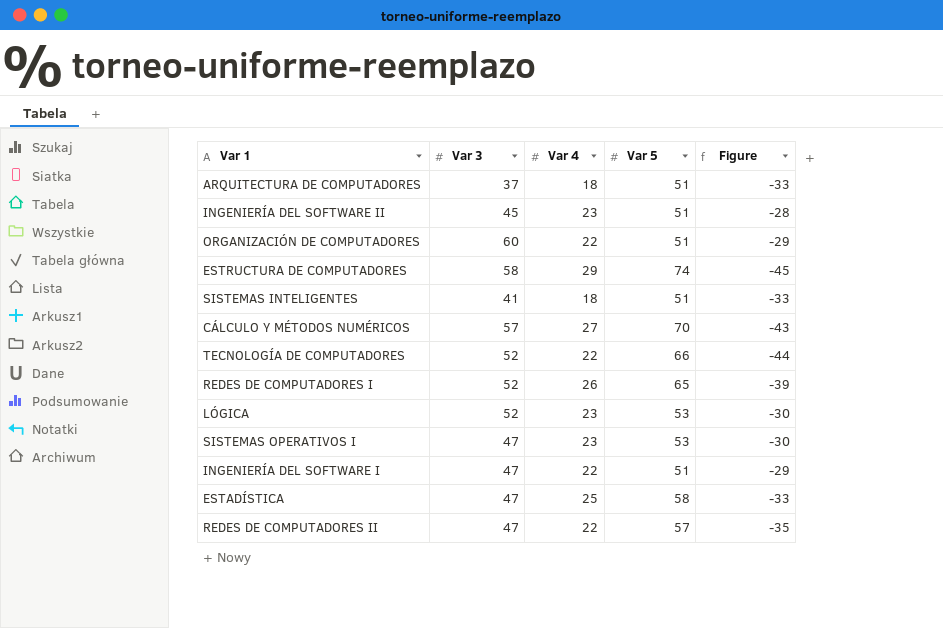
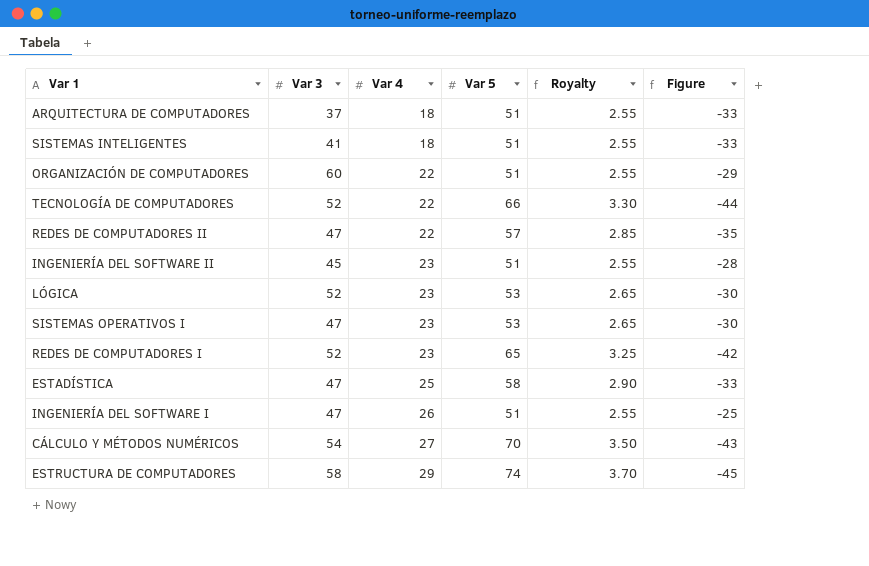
row order: none -> Var 4 ascending
column Royalty | formula: none -> [Var 5] * 0.05
REDES DE COMPUTADORES I | Var 4: 26 -> 23
REDES DE COMPUTADORES I | Figure: -39 -> -42
INGENIERÍA DEL SOFTWARE I | Var 4: 22 -> 26
INGENIERÍA DEL SOFTWARE I | Figure: -29 -> -25
CÁLCULO Y MÉTODOS NUMÉRICOS | Var 3: 57 -> 54

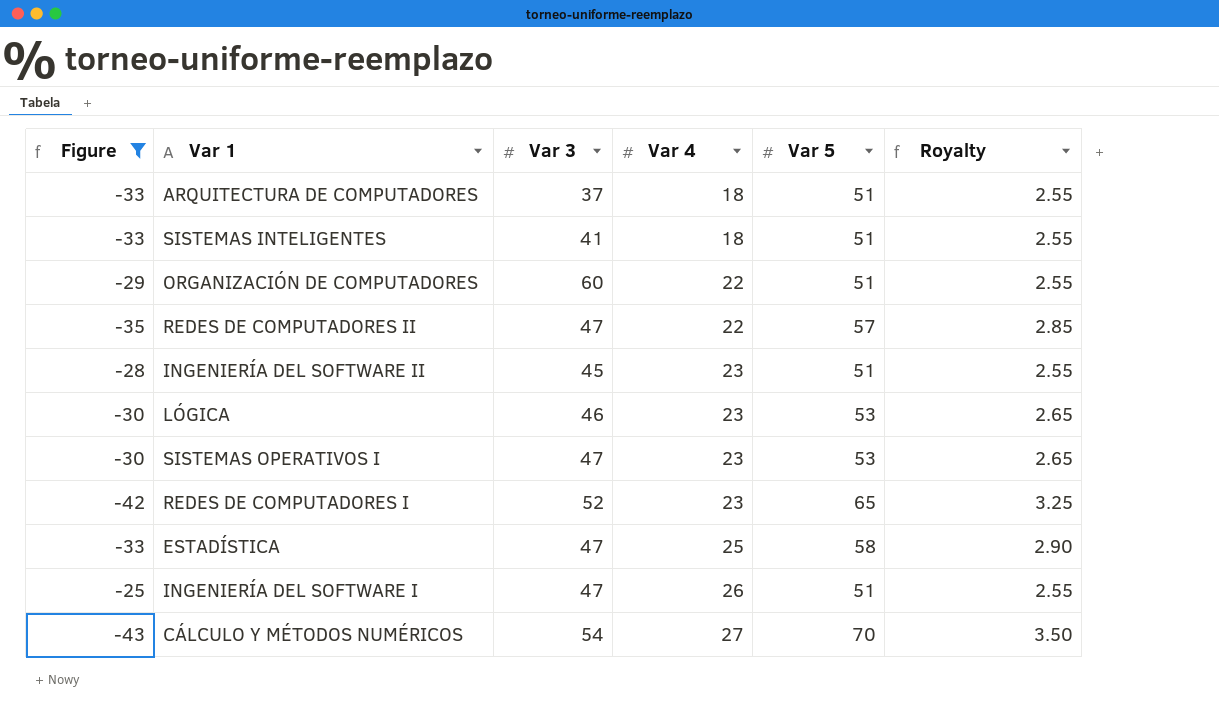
filter: none -> Figure >= -43
column Figure | position: 6 -> 1
LÓGICA | Var 3: 52 -> 46

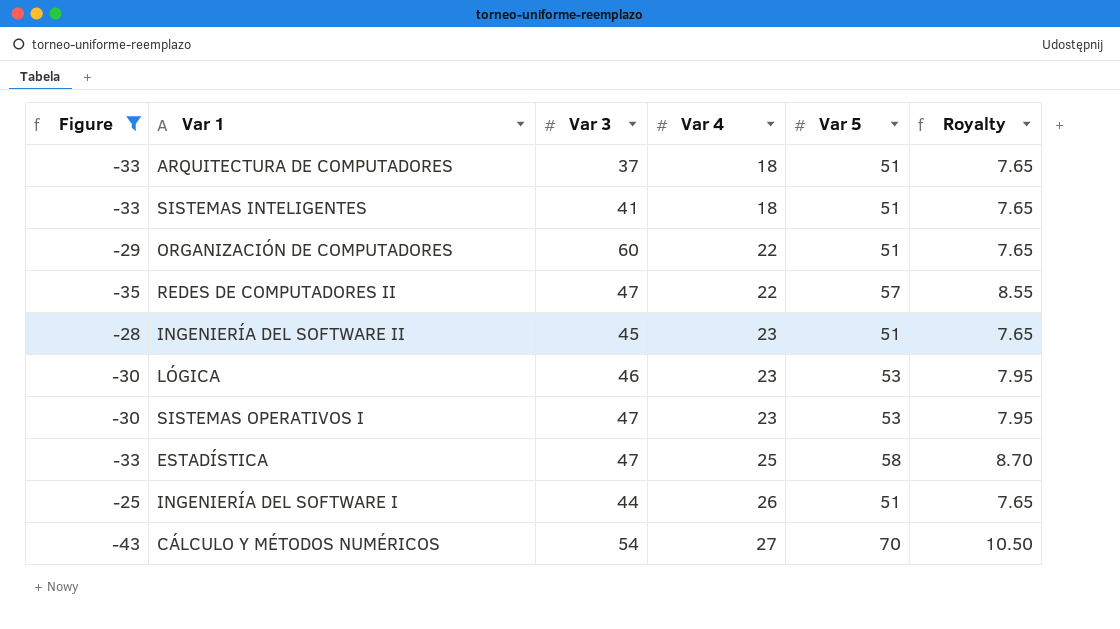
column Royalty | formula: [Var 5] * 0.05 -> [Var 5] * 0.15
row REDES DE COMPUTADORES I: -42 | 52 | 23 | 65 | 3.25 -> none
INGENIERÍA DEL SOFTWARE I | Var 3: 47 -> 44

